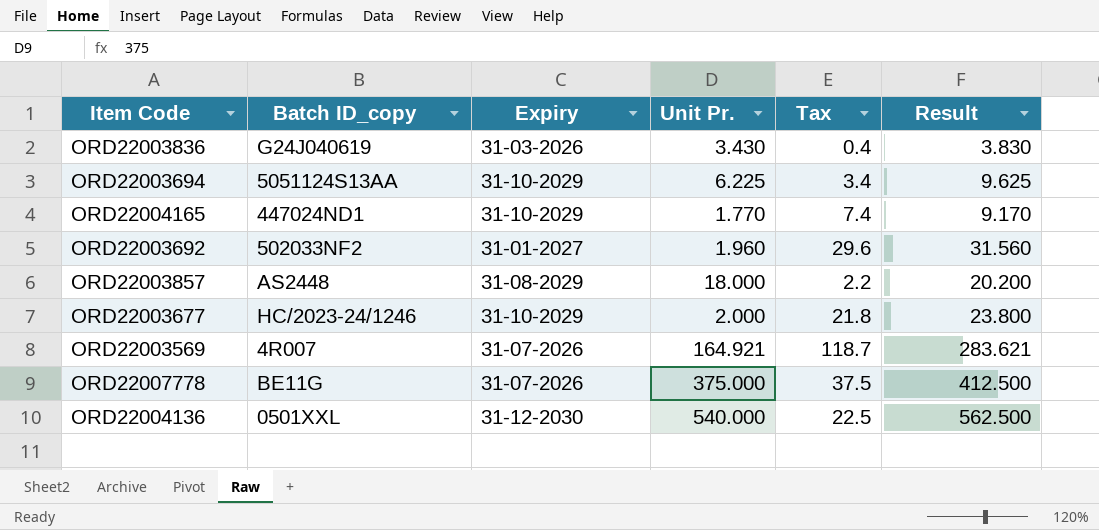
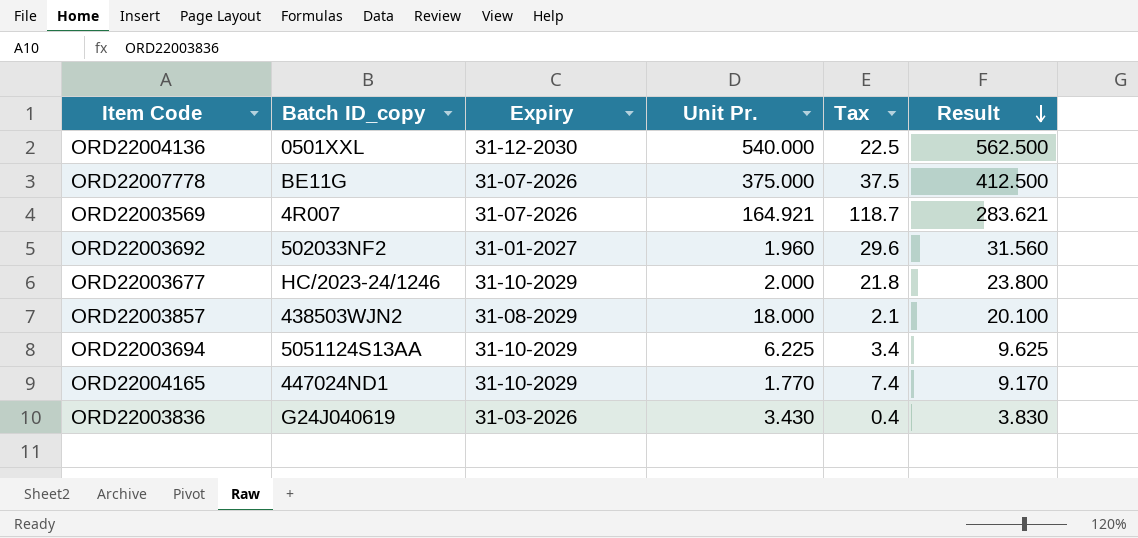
row order: none -> Result descending
ORD22003857 | Batch ID_copy: AS2448 -> 438503WJN2
ORD22003857 | Tax: 2.2 -> 2.1
ORD22003857 | Result: 20.200 -> 20.100

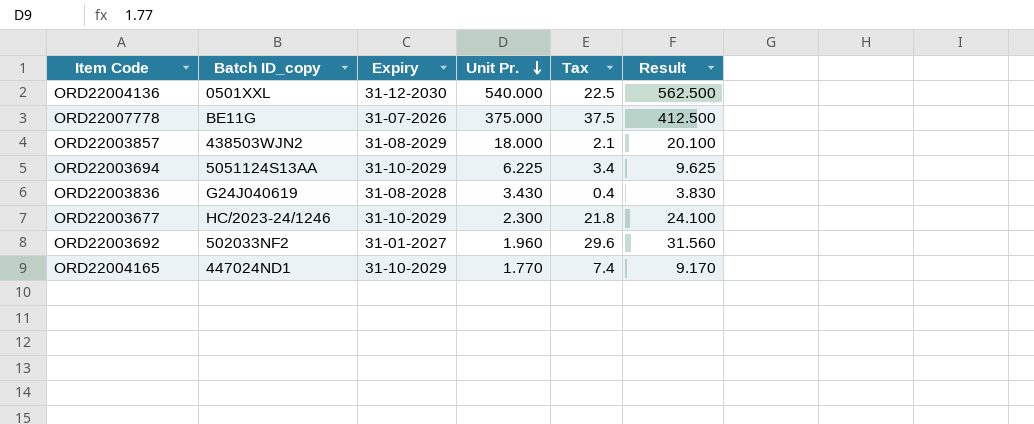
row order: Result descending -> Unit Pr. descending
row ORD22003569: 4R007 | 31-07-2026 | 164.921 | 118.7 | 283.621 -> none
ORD22003836 | Expiry: 31-03-2026 -> 31-08-2028
ORD22003677 | Unit Pr.: 2.000 -> 2.300
ORD22003677 | Result: 23.800 -> 24.100

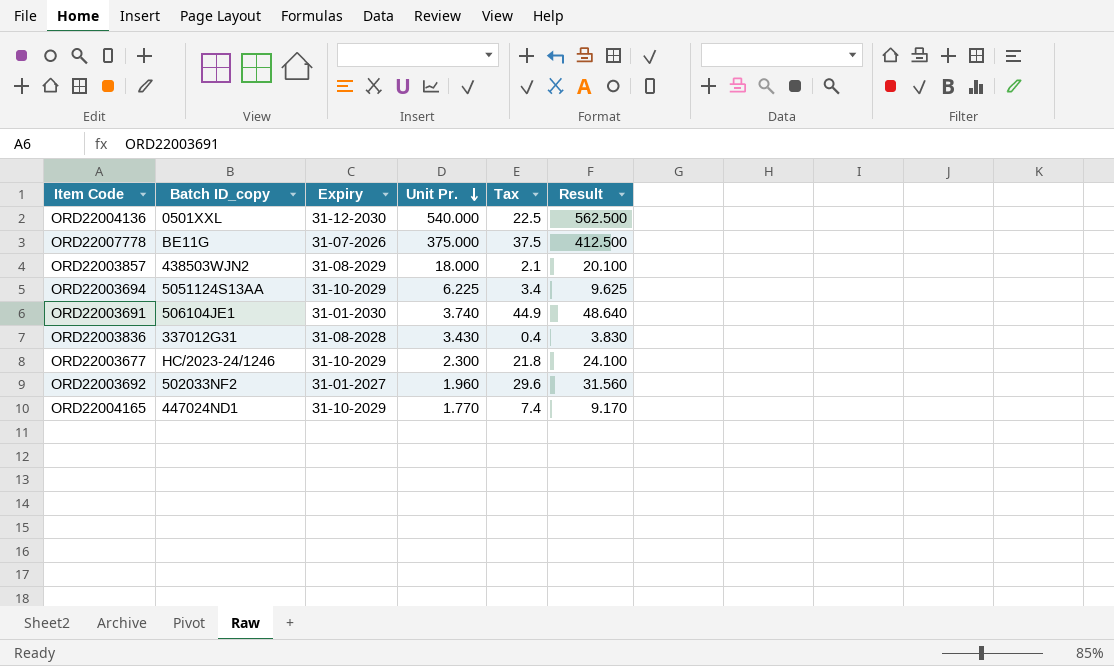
row ORD22003691: none -> 506104JE1 | 31-01-2030 | 3.740 | 44.9 | 48.640
ORD22003836 | Batch ID_copy: G24J040619 -> 337012G31

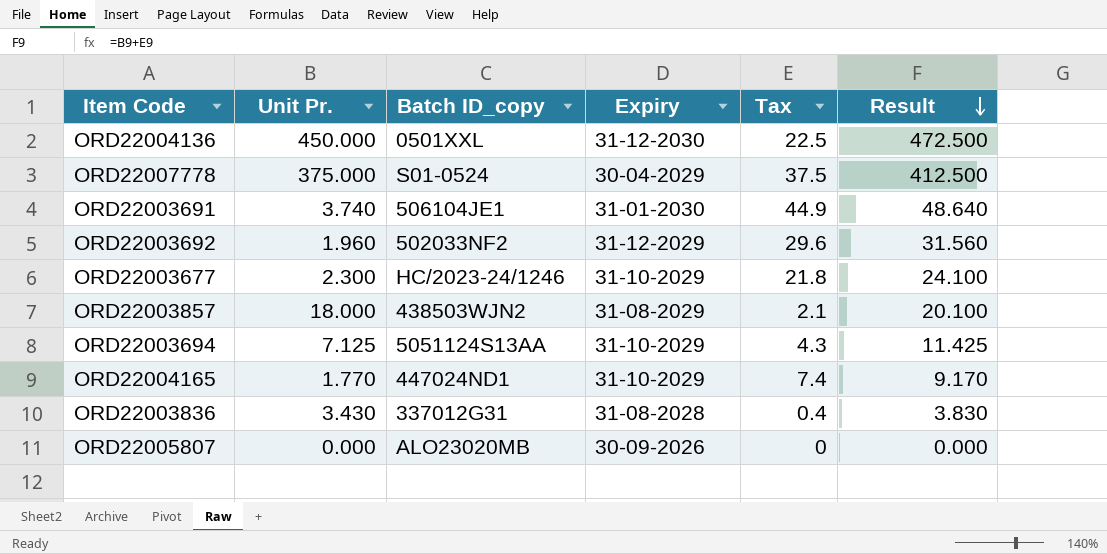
row order: Unit Pr. descending -> Result descending
column Unit Pr. | position: 4 -> 2
ORD22004136 | Unit Pr.: 540.000 -> 450.000
ORD22004136 | Result: 562.500 -> 472.500
ORD22007778 | Batch ID_copy: BE11G -> S01-0524
ORD22007778 | Expiry: 31-07-2026 -> 30-04-2029
ORD22003692 | Expiry: 31-01-2027 -> 31-12-2029
ORD22003694 | Unit Pr.: 6.225 -> 7.125
ORD22003694 | Tax: 3.4 -> 4.3
ORD22003694 | Result: 9.625 -> 11.425
row ORD22005807: none -> 0.000 | ALO23020MB | 30-09-2026 | 0 | 0.000

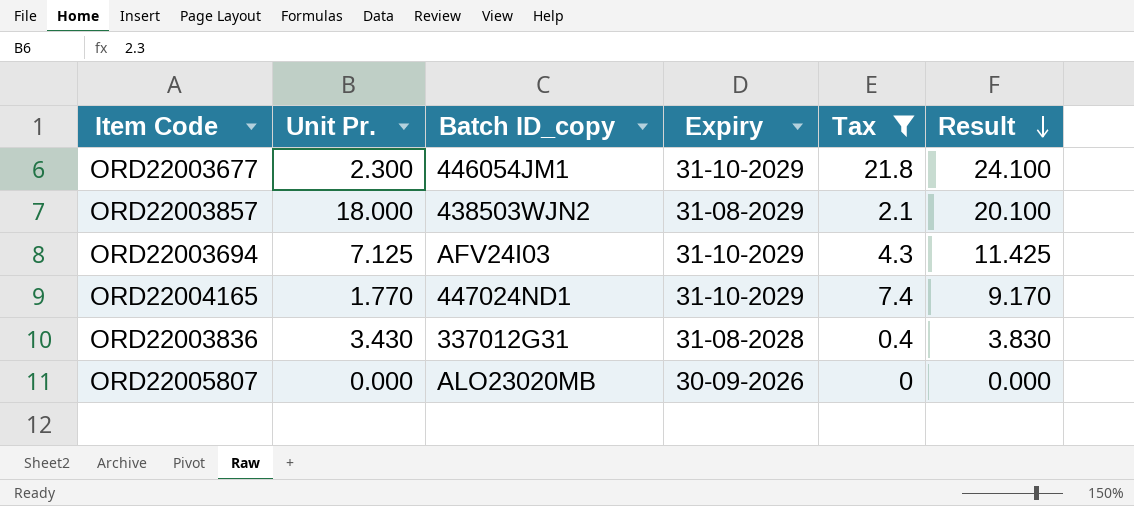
filter: none -> Tax <= 21.8
ORD22003677 | Batch ID_copy: HC/2023-24/1246 -> 446054JM1
ORD22003694 | Batch ID_copy: 5051124S13AA -> AFV24I03

